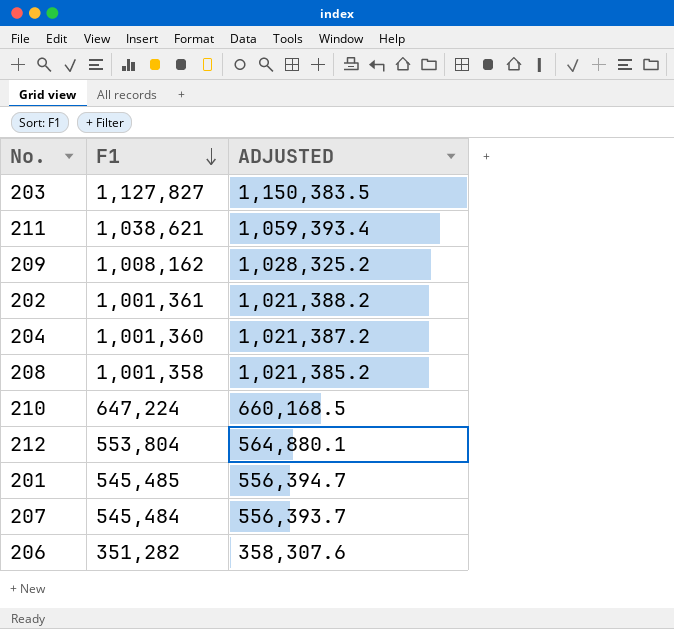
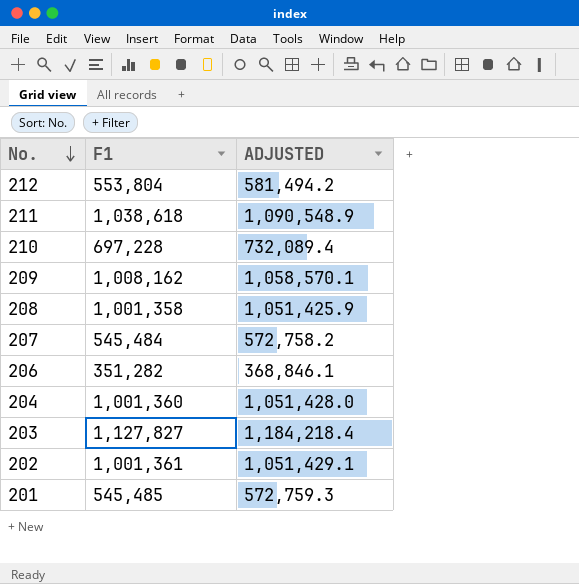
row order: F1 descending -> No. descending
column ADJUSTED | formula: [F1] * 1.02 -> [F1] * 1.05
211 | F1: 1,038,621 -> 1,038,618
210 | F1: 647,224 -> 697,228

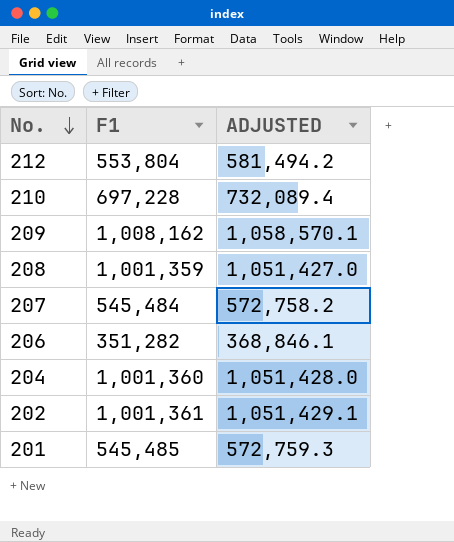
row 211: 1,038,618 | 1,090,548.9 -> none
row 203: 1,127,827 | 1,184,218.4 -> none
208 | F1: 1,001,358 -> 1,001,359
208 | ADJUSTED: 1,051,425.9 -> 1,051,427.0

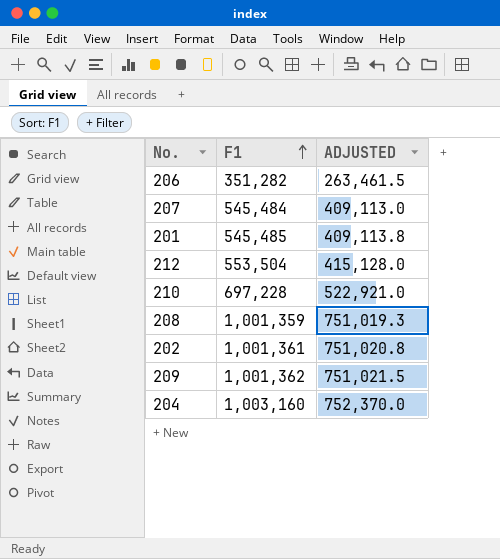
row order: No. descending -> F1 ascending
column ADJUSTED | formula: [F1] * 1.05 -> [F1] * 0.75
212 | F1: 553,804 -> 553,504
209 | F1: 1,008,162 -> 1,001,362
204 | F1: 1,001,360 -> 1,003,160

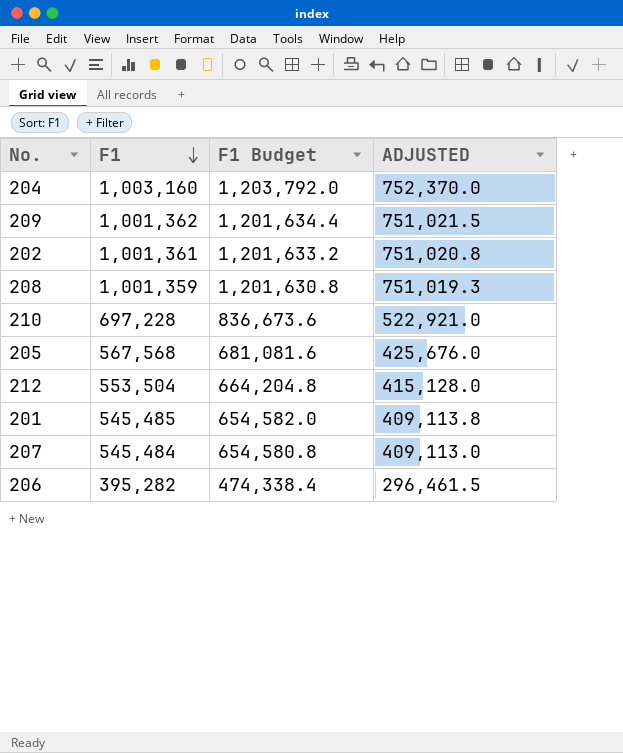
row order: F1 ascending -> F1 descending
column F1 Budget | formula: none -> [F1] * 1.2
row 205: none -> 567,568 | 681,081.6 | 425,676.0
206 | F1: 351,282 -> 395,282
206 | ADJUSTED: 263,461.5 -> 296,461.5

